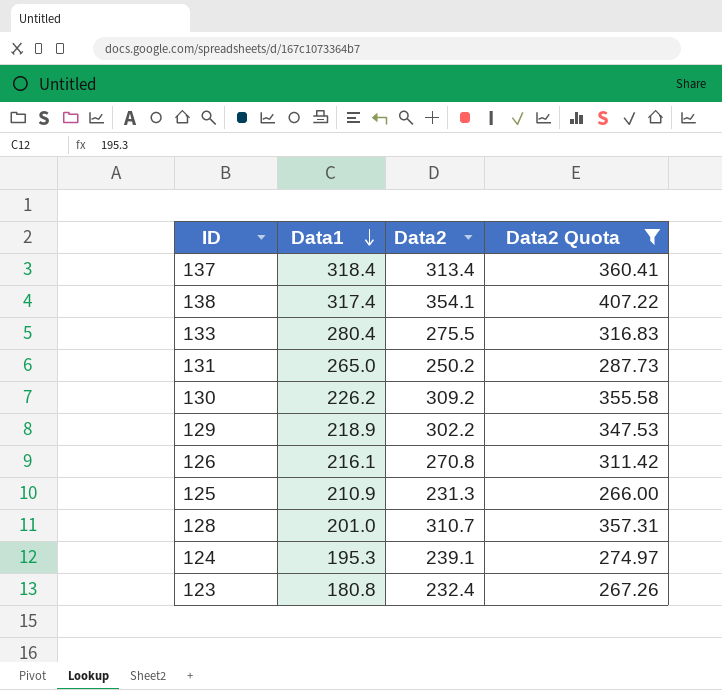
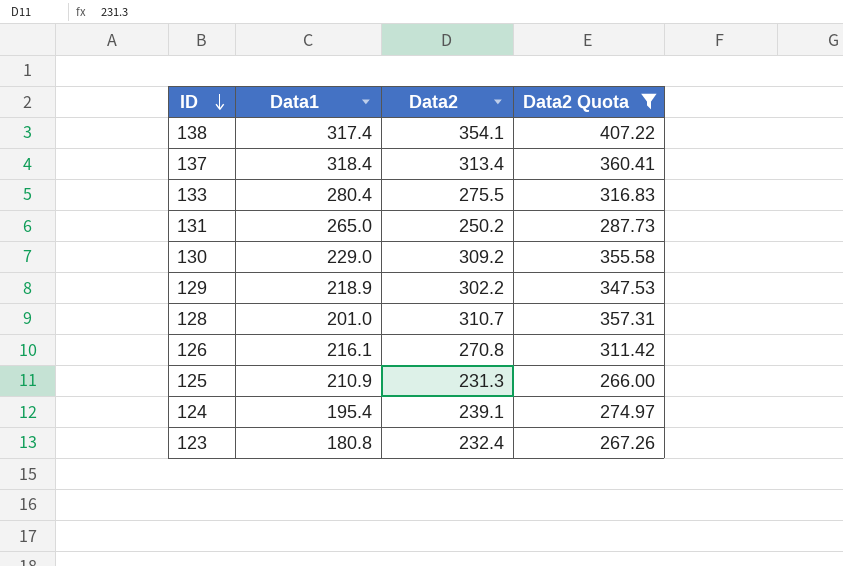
row order: Data1 descending -> ID descending
130 | Data1: 226.2 -> 229.0
124 | Data1: 195.3 -> 195.4

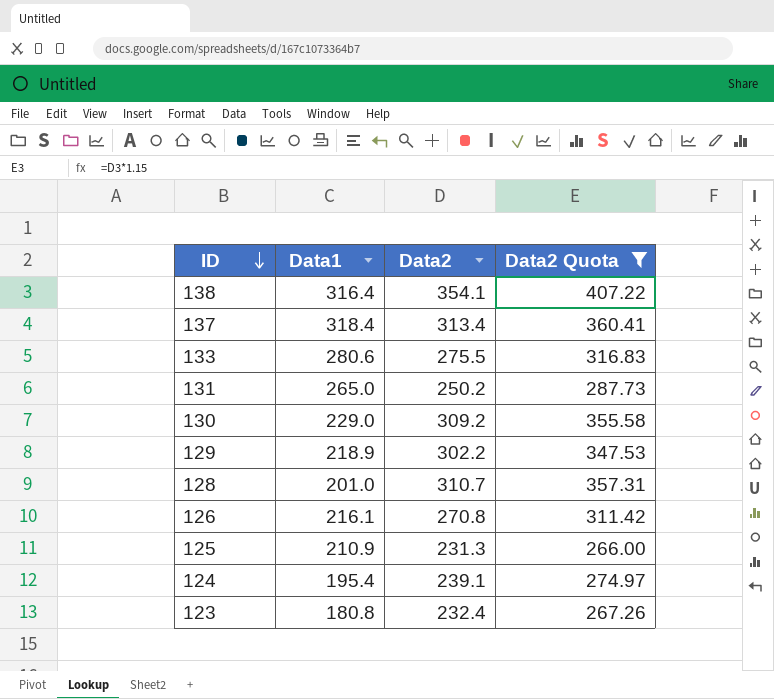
138 | Data1: 317.4 -> 316.4
133 | Data1: 280.4 -> 280.6

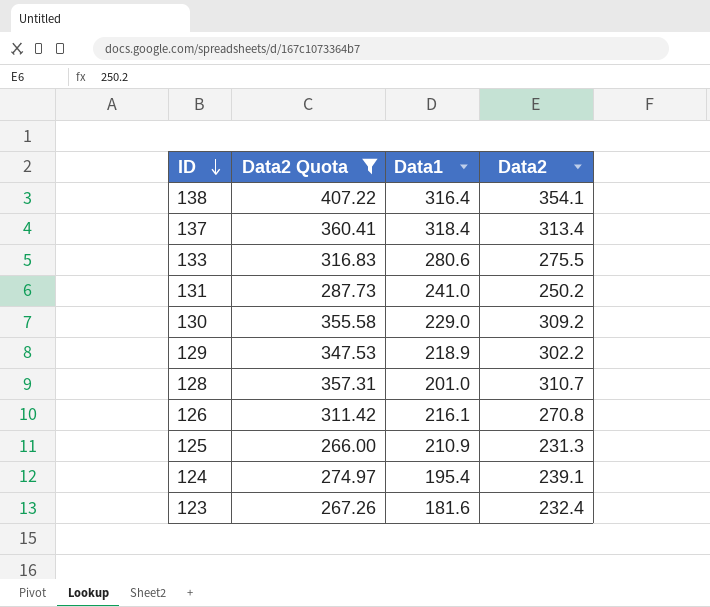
column Data2 Quota | position: 4 -> 2
131 | Data1: 265.0 -> 241.0
123 | Data1: 180.8 -> 181.6

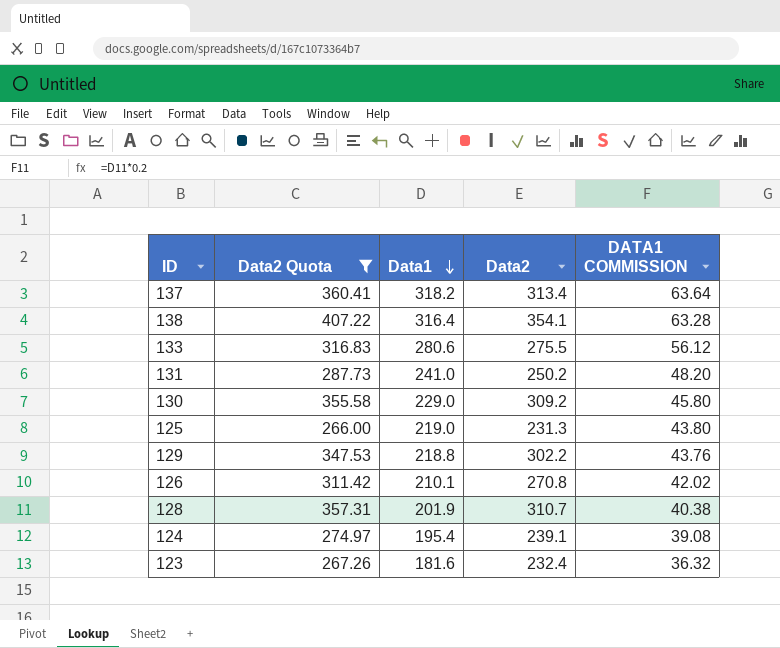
row order: ID descending -> Data1 descending
column DATA1 COMMISSION | formula: none -> [Data1] * 0.2
137 | Data1: 318.4 -> 318.2
125 | Data1: 210.9 -> 219.0
129 | Data1: 218.9 -> 218.8
126 | Data1: 216.1 -> 210.1
128 | Data1: 201.0 -> 201.9

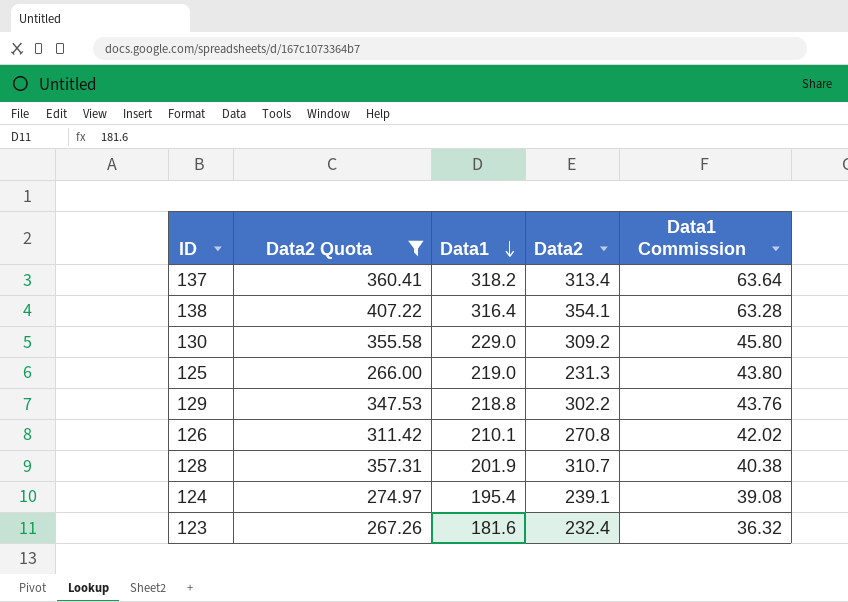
column name: DATA1 COMMISSION -> Data1 Commission
row 133: 316.83 | 280.6 | 275.5 | 56.12 -> none
row 131: 287.73 | 241.0 | 250.2 | 48.20 -> none

